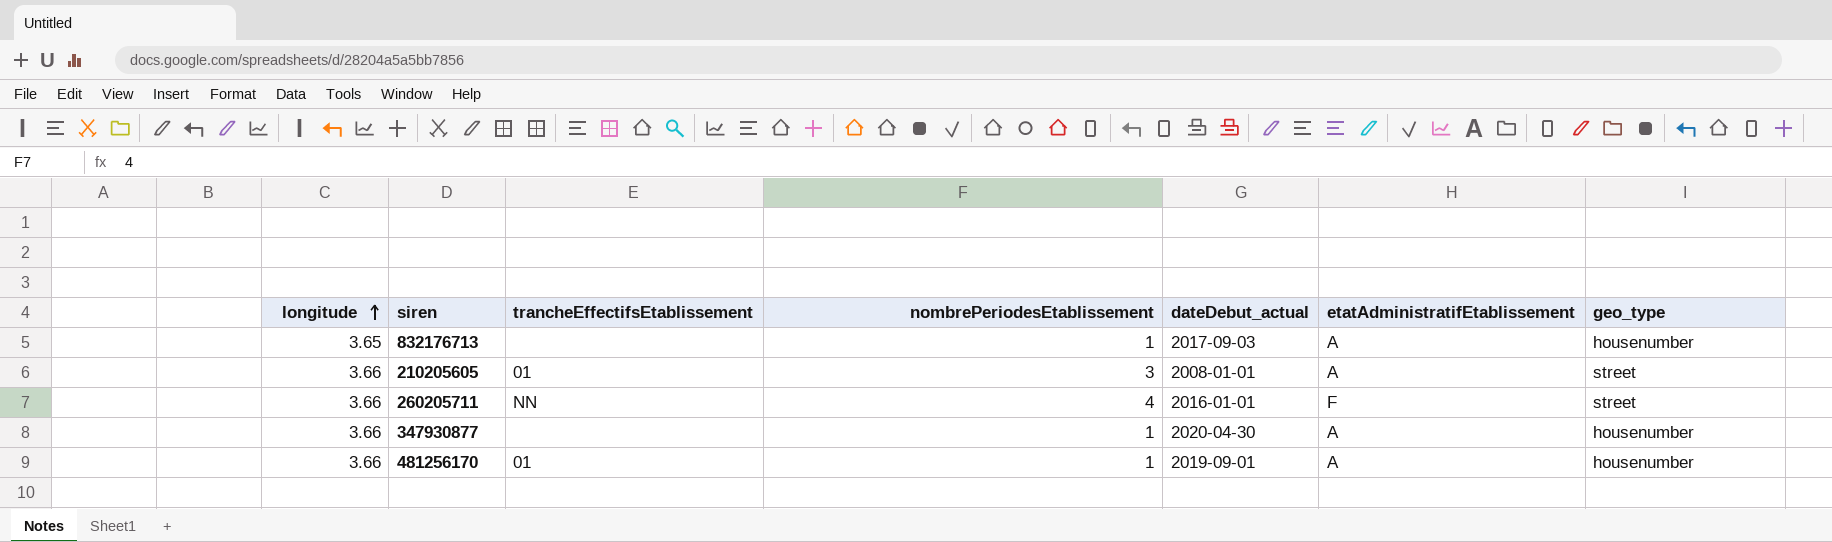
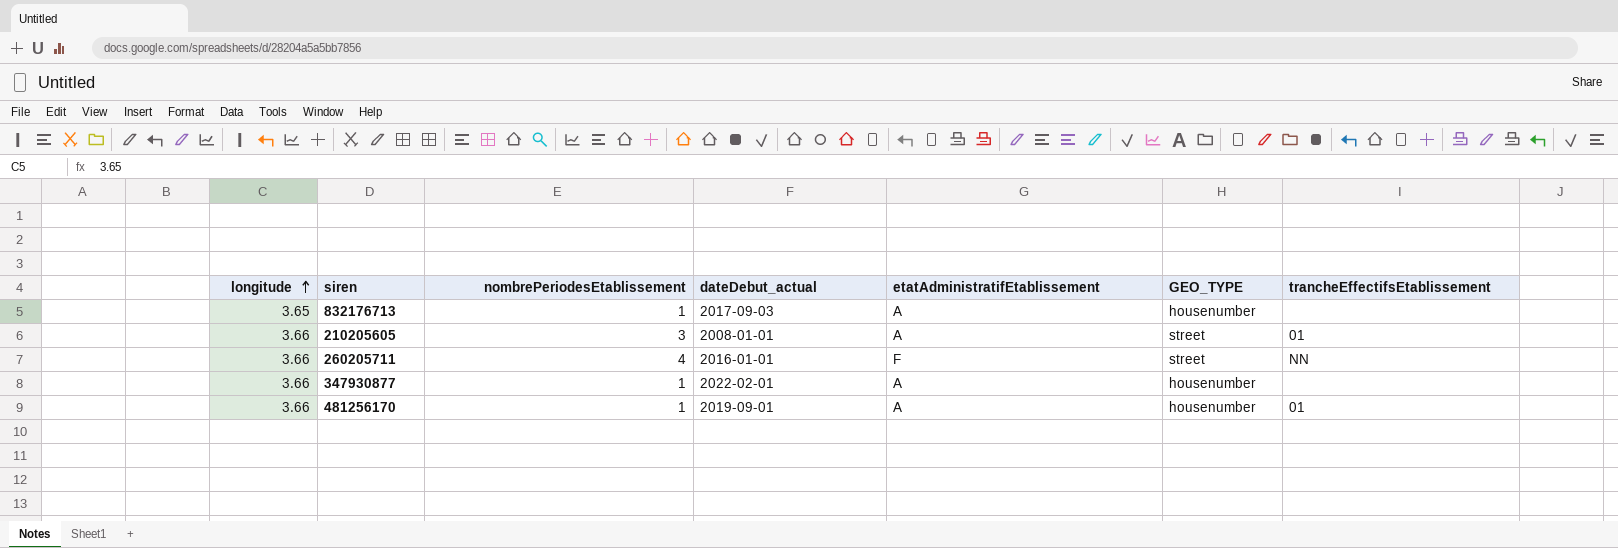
column name: geo_type -> GEO_TYPE
column trancheEffectifsEtablissement | position: 3 -> 7
347930877 | dateDebut_actual: 2020-04-30 -> 2022-02-01

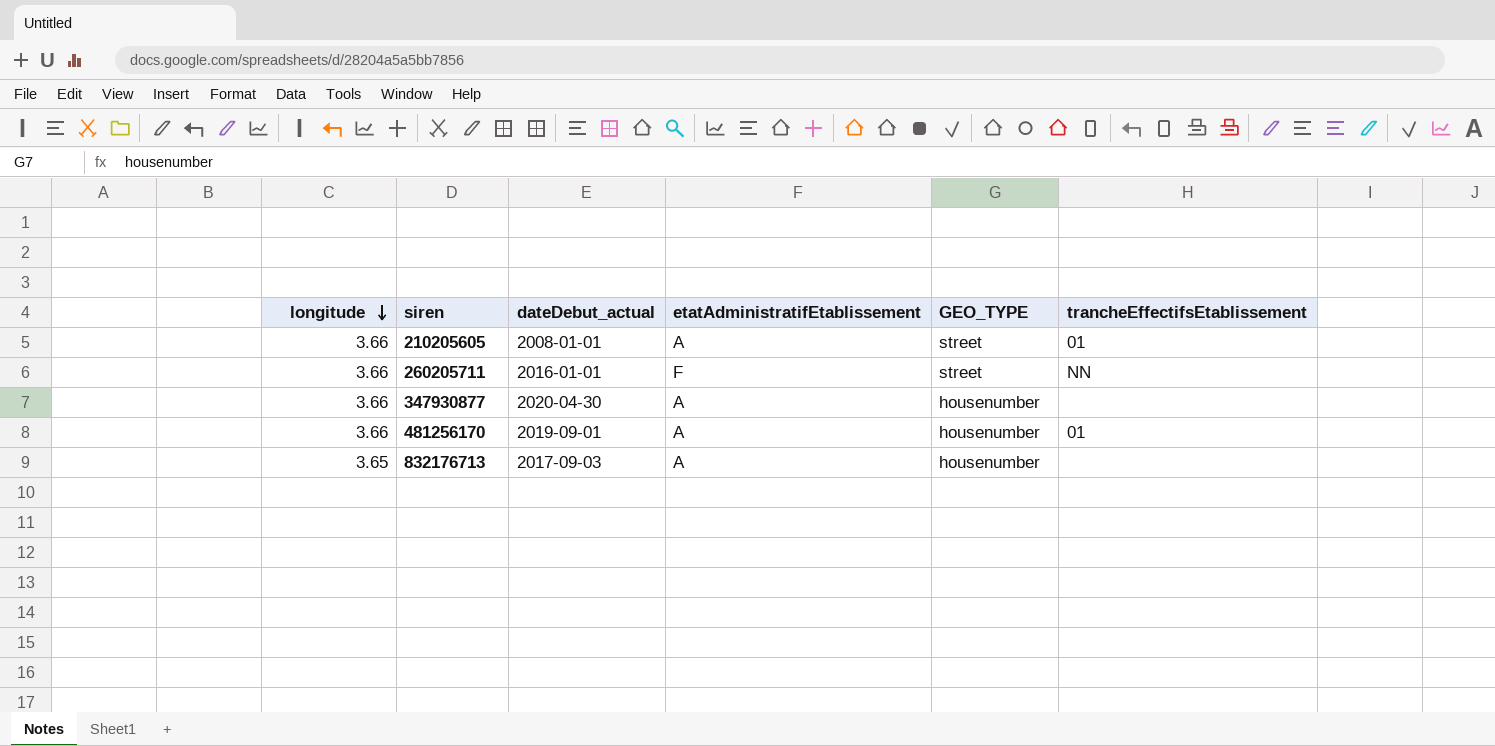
row order: longitude ascending -> longitude descending
column nombrePeriodesEtablissement | position: 3 -> none
347930877 | dateDebut_actual: 2022-02-01 -> 2020-04-30

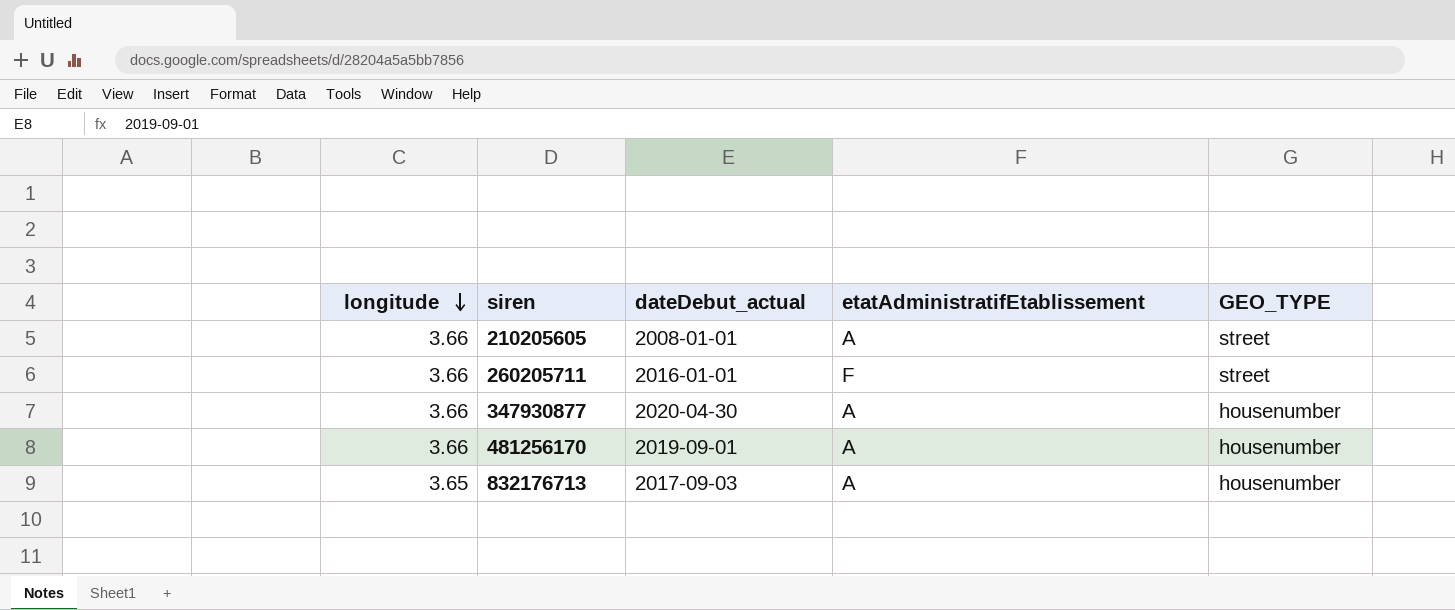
column trancheEffectifsEtablissement | position: 6 -> none

